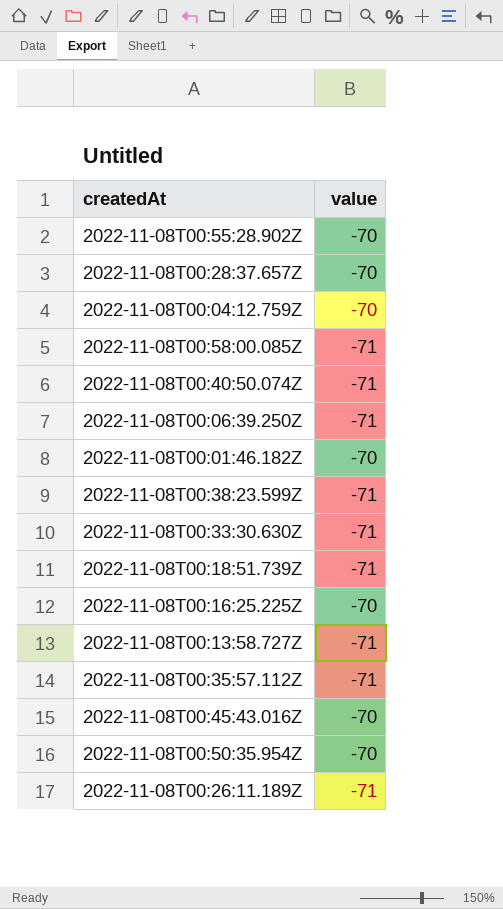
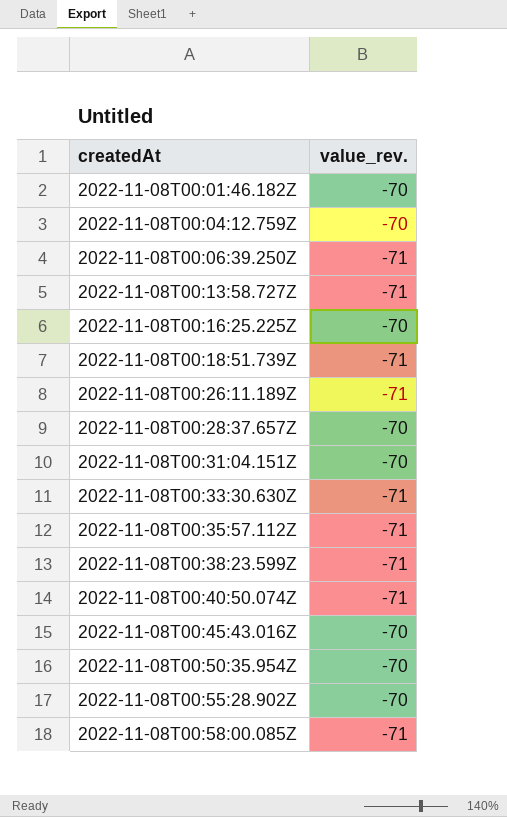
row order: none -> createdAt ascending
column name: value -> value_rev.
row 2022-11-08T00:31:04.151Z: none -> -70

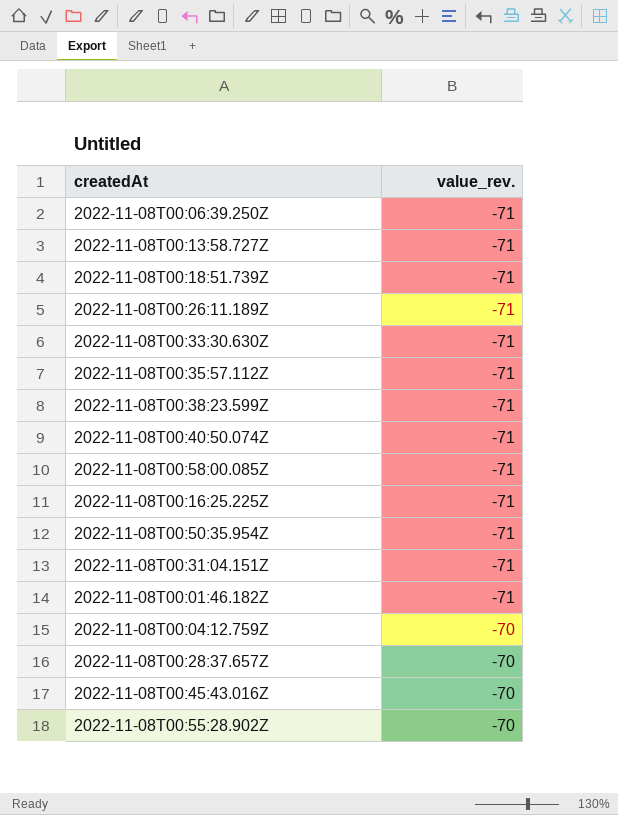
row order: createdAt ascending -> value_rev. ascending
2022-11-08T00:16:25.225Z | value_rev.: -70 -> -71
2022-11-08T00:50:35.954Z | value_rev.: -70 -> -71
2022-11-08T00:31:04.151Z | value_rev.: -70 -> -71
2022-11-08T00:01:46.182Z | value_rev.: -70 -> -71

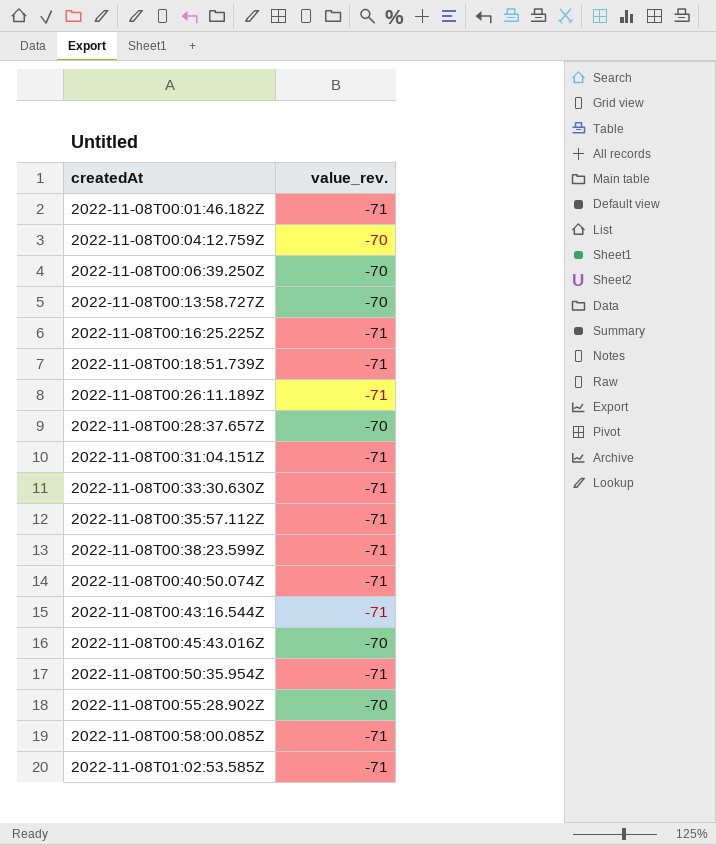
row order: value_rev. ascending -> createdAt ascending
2022-11-08T00:06:39.250Z | value_rev.: -71 -> -70
2022-11-08T00:13:58.727Z | value_rev.: -71 -> -70
row 2022-11-08T00:43:16.544Z: none -> -71
row 2022-11-08T01:02:53.585Z: none -> -71

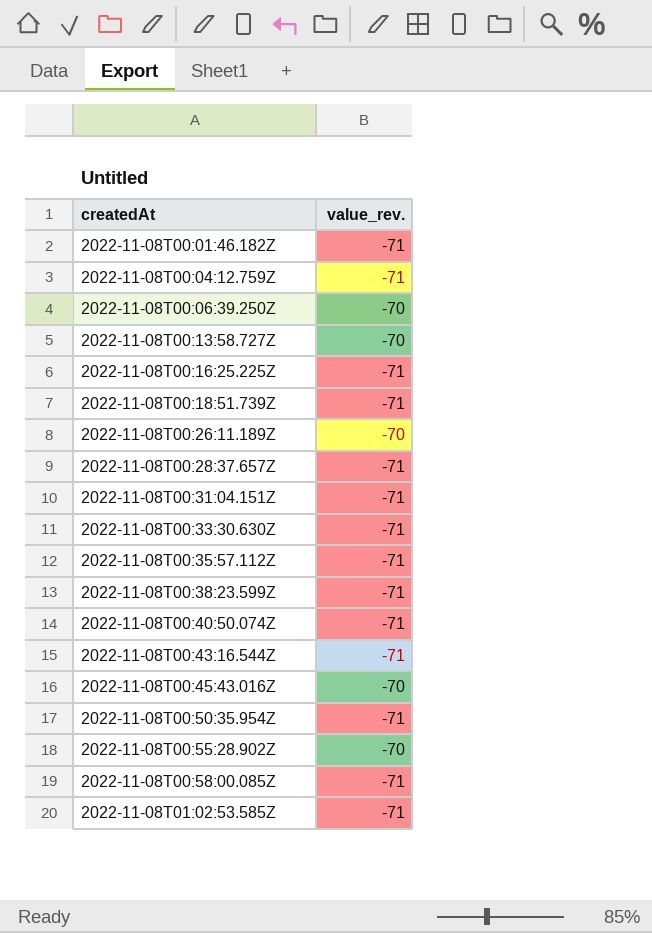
2022-11-08T00:04:12.759Z | value_rev.: -70 -> -71
2022-11-08T00:26:11.189Z | value_rev.: -71 -> -70
2022-11-08T00:28:37.657Z | value_rev.: -70 -> -71

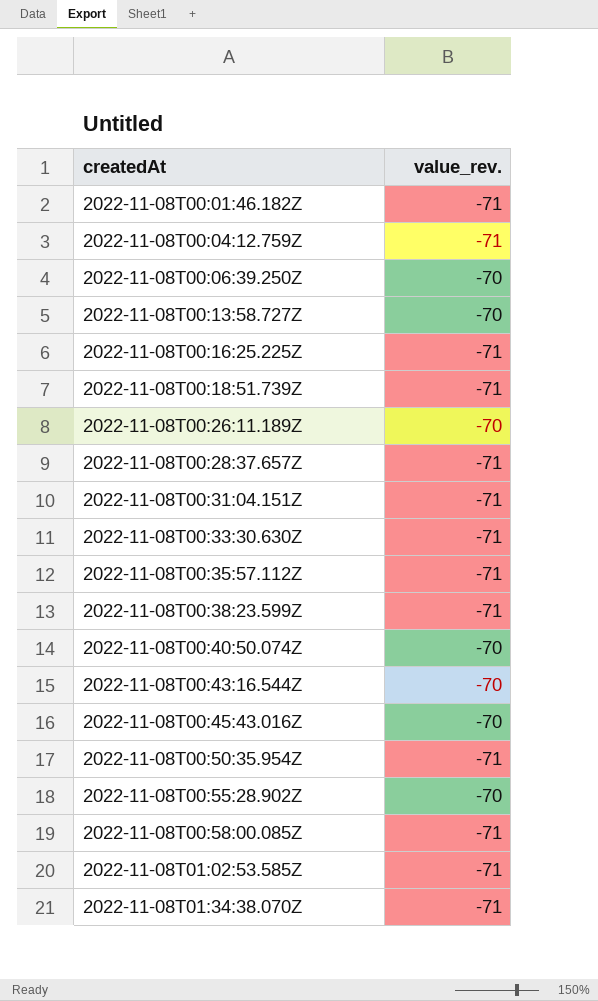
2022-11-08T00:40:50.074Z | value_rev.: -71 -> -70
2022-11-08T00:43:16.544Z | value_rev.: -71 -> -70
row 2022-11-08T01:34:38.070Z: none -> -71

